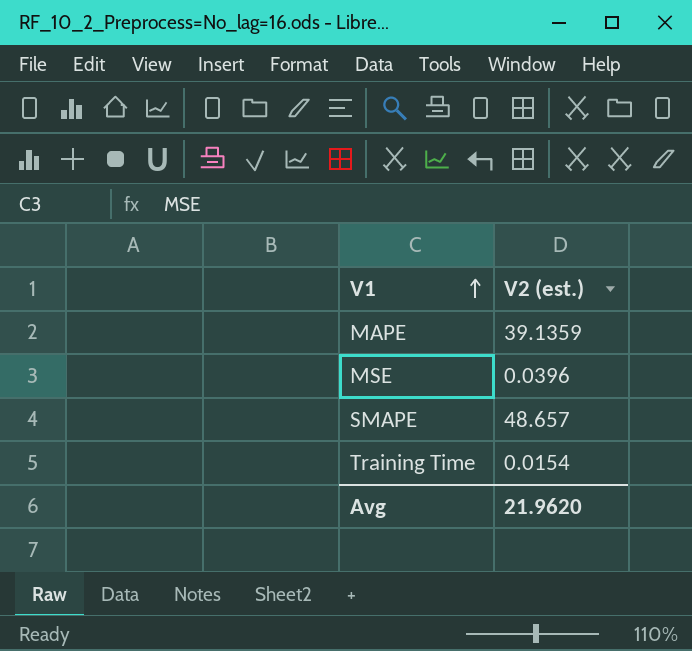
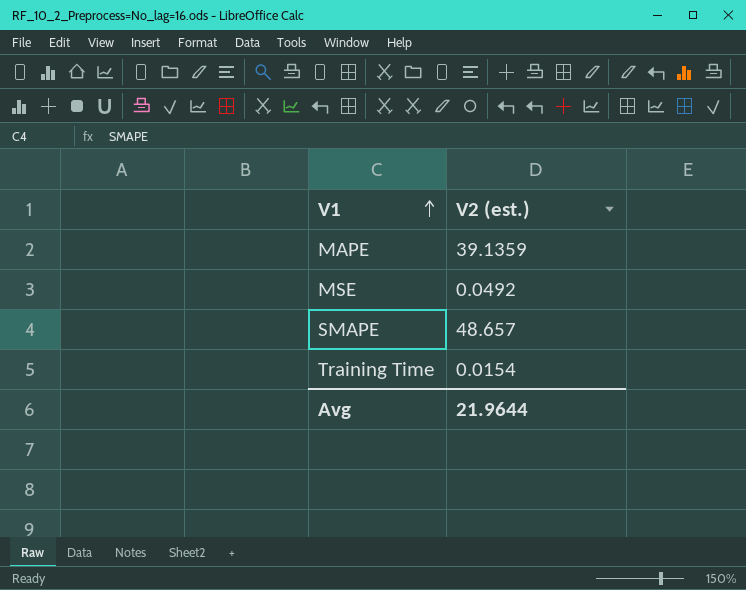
MSE | V2 (est.): 0.0396 -> 0.0492
Avg | V2 (est.): 21.9620 -> 21.9644

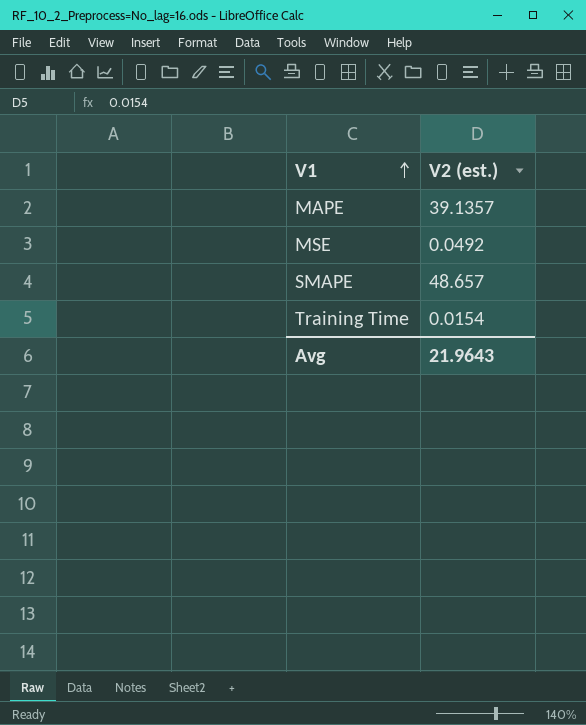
MAPE | V2 (est.): 39.1359 -> 39.1357
Avg | V2 (est.): 21.9644 -> 21.9643

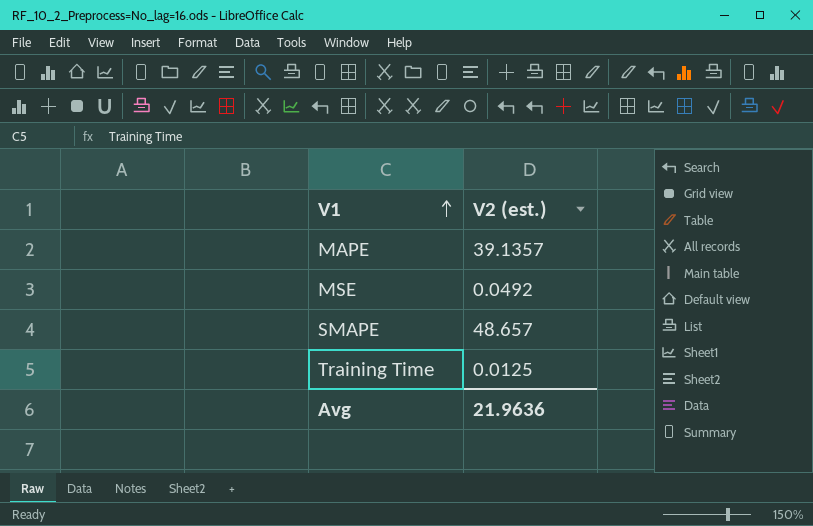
Training Time | V2 (est.): 0.0154 -> 0.0125
Avg | V2 (est.): 21.9643 -> 21.9636

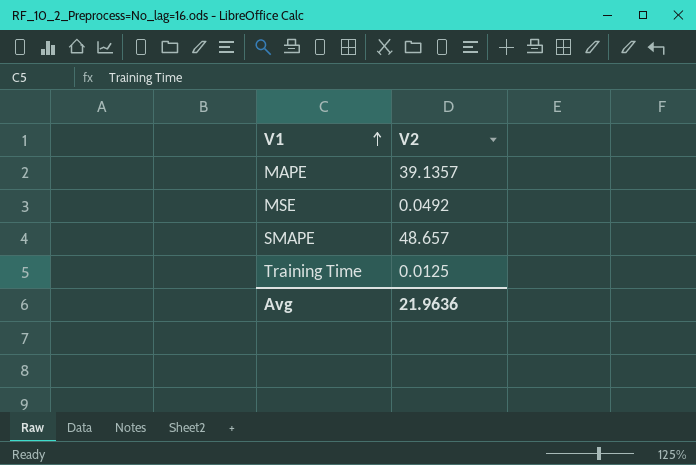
column name: V2 (est.) -> V2

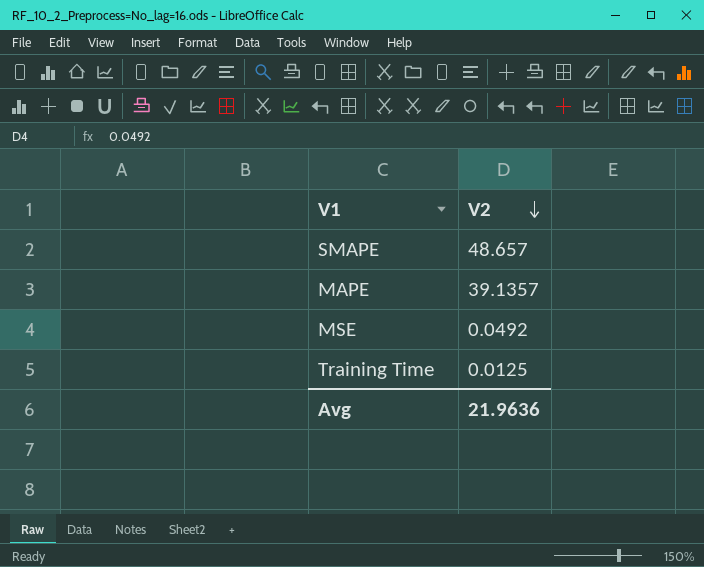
row order: V1 ascending -> V2 descending

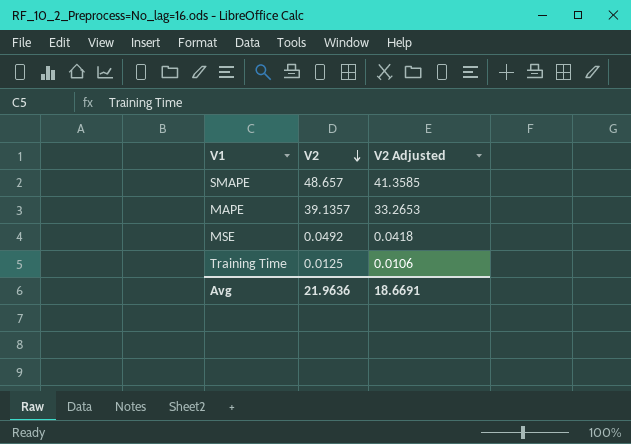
column V2 Adjusted | formula: none -> [V2] * 0.85

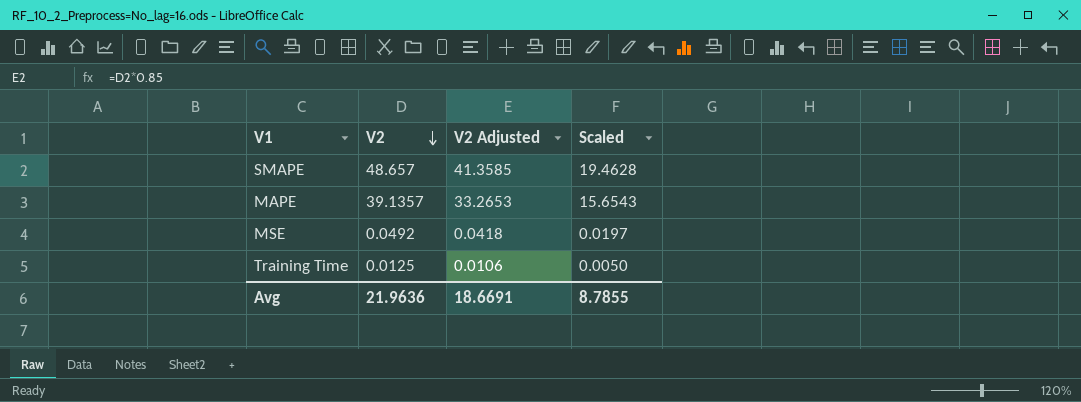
column Scaled | formula: none -> [V2] * 0.4

